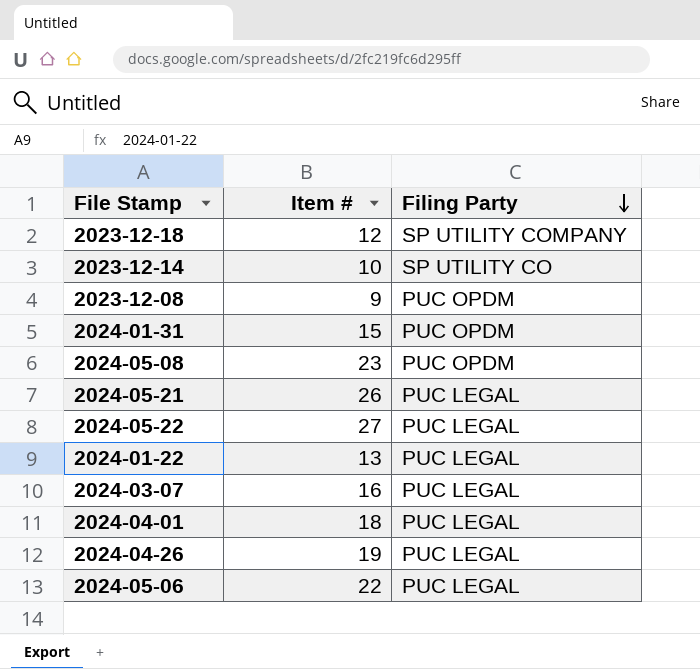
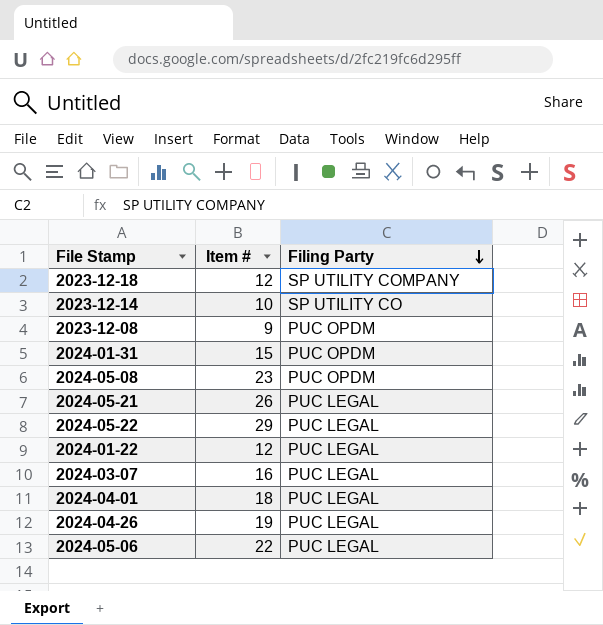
2024-05-22 | Item #: 27 -> 29
2024-01-22 | Item #: 13 -> 12

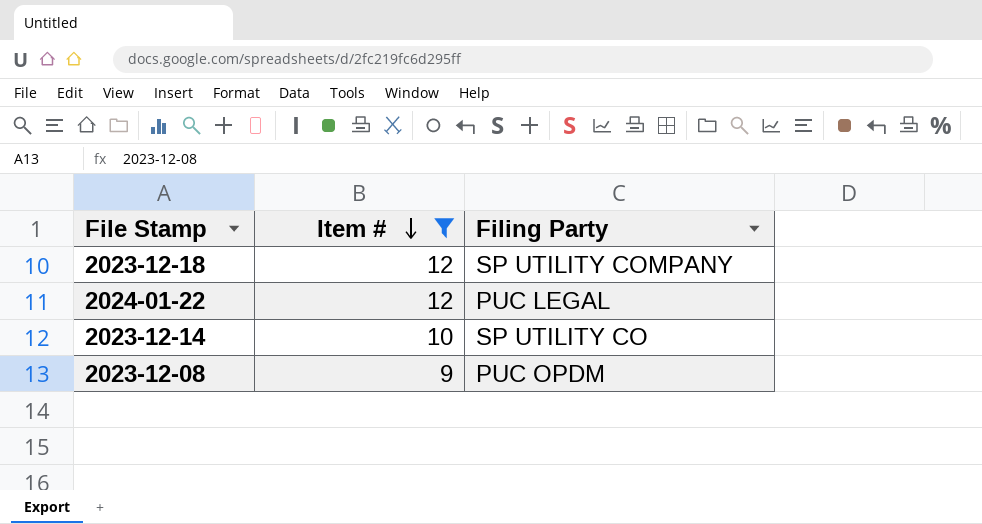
filter: none -> Item # <= 12
row order: Filing Party descending -> Item # descending

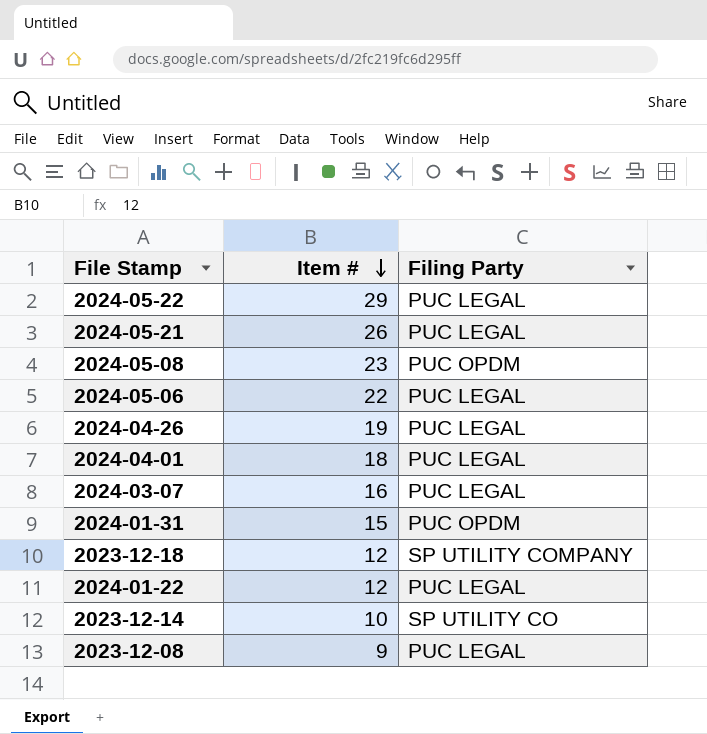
filter: Item # <= 12 -> none
2023-12-08 | Filing Party: PUC OPDM -> PUC LEGAL

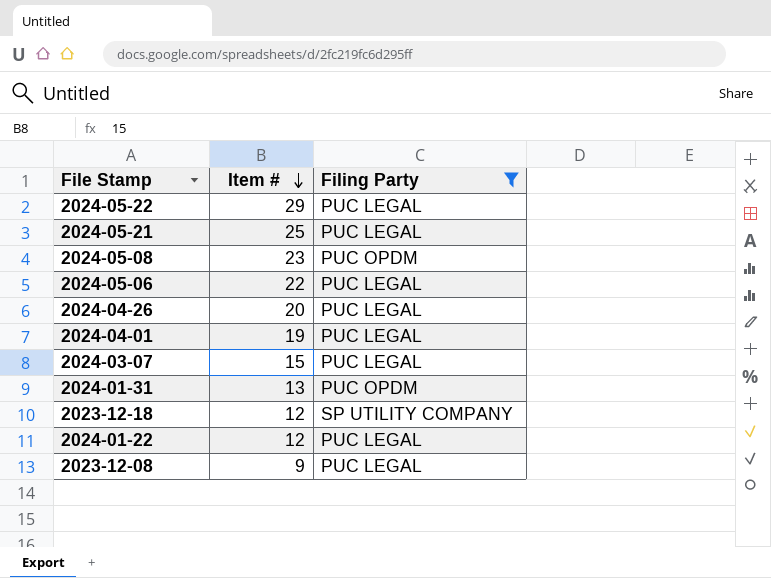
filter: none -> Filing Party != SP UTILITY CO
2024-05-21 | Item #: 26 -> 25
2024-04-26 | Item #: 19 -> 20
2024-04-01 | Item #: 18 -> 19
2024-03-07 | Item #: 16 -> 15
2024-01-31 | Item #: 15 -> 13

